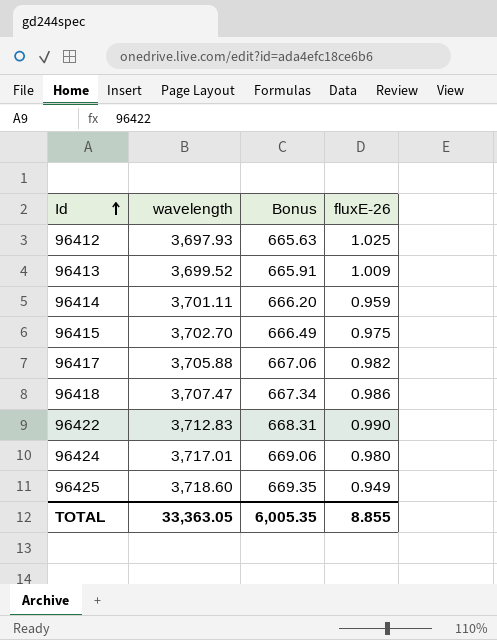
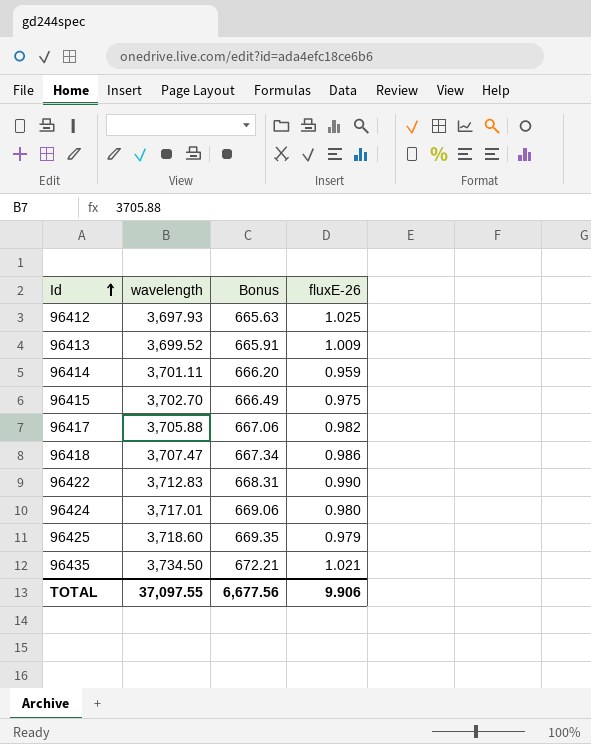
96425 | fluxE-26: 0.949 -> 0.979
row 96435: none -> 3,734.50 | 672.21 | 1.021
TOTAL | wavelength: 33,363.05 -> 37,097.55
TOTAL | Bonus: 6,005.35 -> 6,677.56
TOTAL | fluxE-26: 8.855 -> 9.906

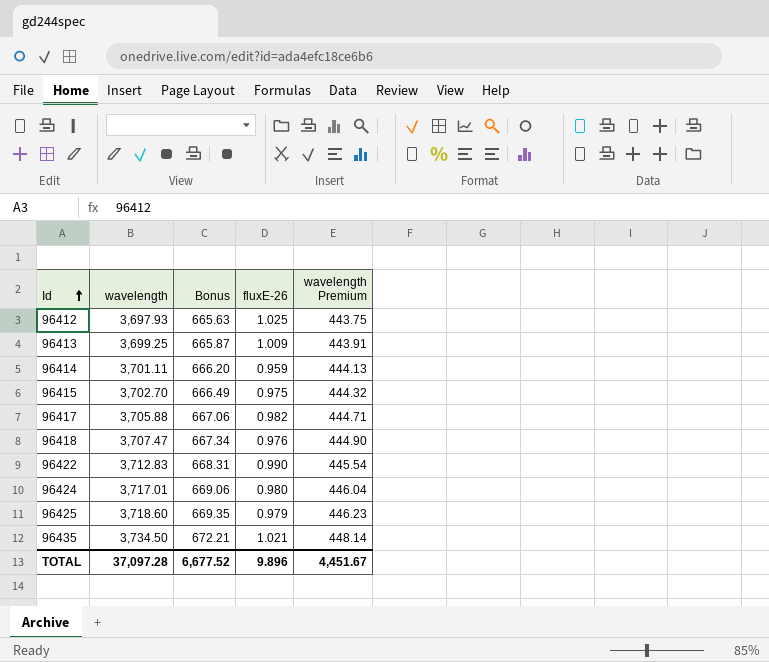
column wavelength Premium | formula: none -> [wavelength] * 0.12
96413 | wavelength: 3,699.52 -> 3,699.25
96413 | Bonus: 665.91 -> 665.87
96418 | fluxE-26: 0.986 -> 0.976
TOTAL | wavelength: 37,097.55 -> 37,097.28
TOTAL | Bonus: 6,677.56 -> 6,677.52
TOTAL | fluxE-26: 9.906 -> 9.896

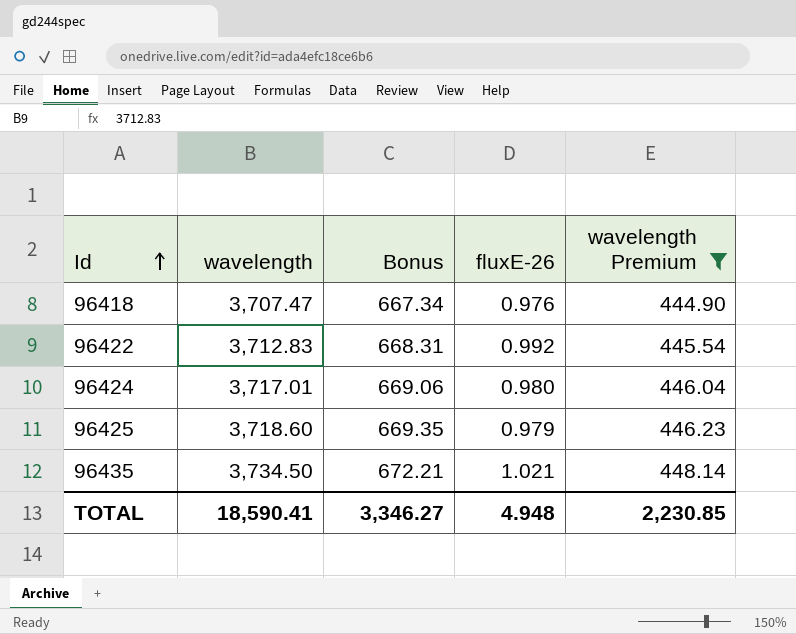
filter: none -> wavelength Premium >= 444.90
96422 | fluxE-26: 0.990 -> 0.992
TOTAL | wavelength: 37,097.28 -> 18,590.41
TOTAL | Bonus: 6,677.52 -> 3,346.27
TOTAL | fluxE-26: 9.896 -> 4.948
TOTAL | wavelength Premium: 4,451.67 -> 2,230.85

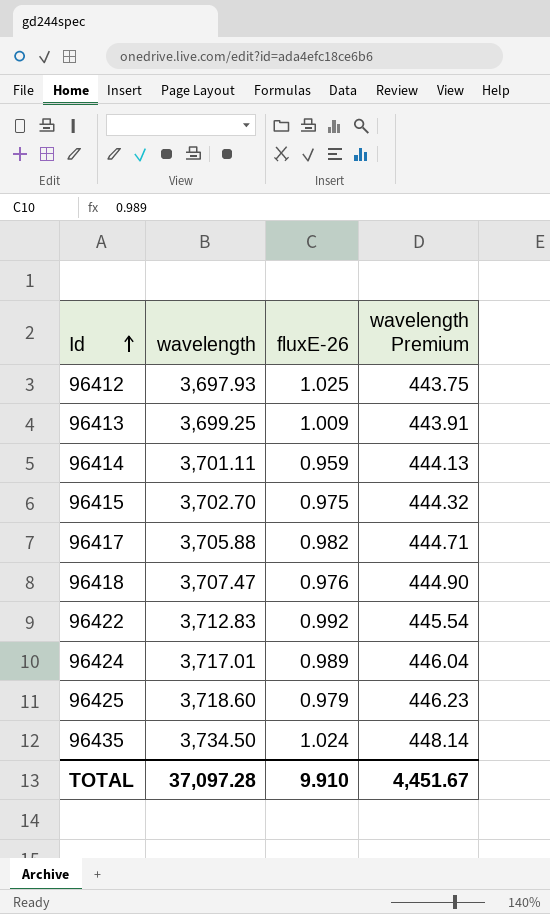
filter: wavelength Premium >= 444.90 -> none
column Bonus | formula: [wavelength] * 0.18 -> none
96424 | fluxE-26: 0.980 -> 0.989
96435 | fluxE-26: 1.021 -> 1.024
TOTAL | wavelength: 18,590.41 -> 37,097.28
TOTAL | fluxE-26: 4.948 -> 9.910
TOTAL | wavelength Premium: 2,230.85 -> 4,451.67

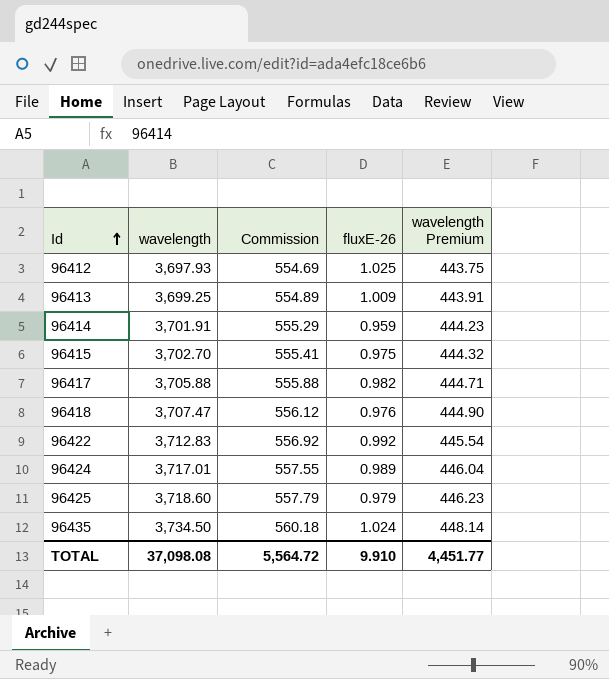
column Commission | formula: none -> [wavelength] * 0.15
96414 | wavelength: 3,701.11 -> 3,701.91
96414 | wavelength Premium: 444.13 -> 444.23
TOTAL | wavelength: 37,097.28 -> 37,098.08
TOTAL | wavelength Premium: 4,451.67 -> 4,451.77

